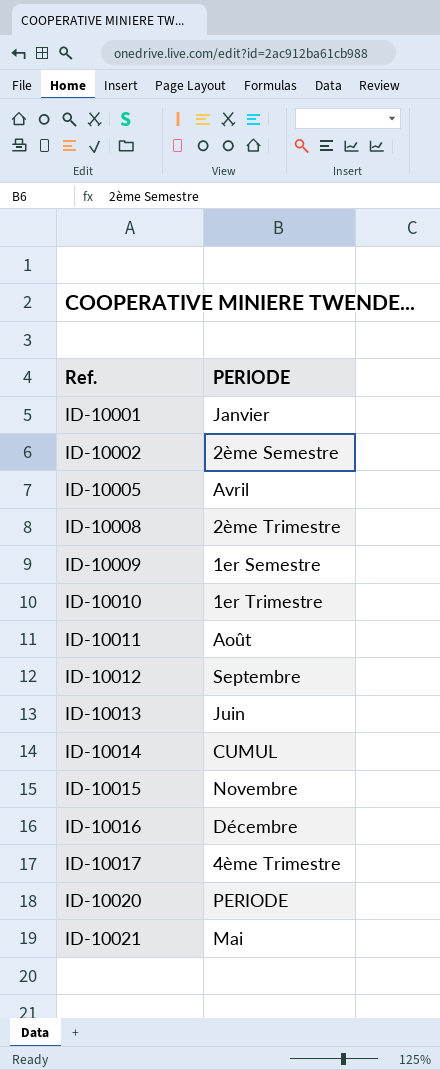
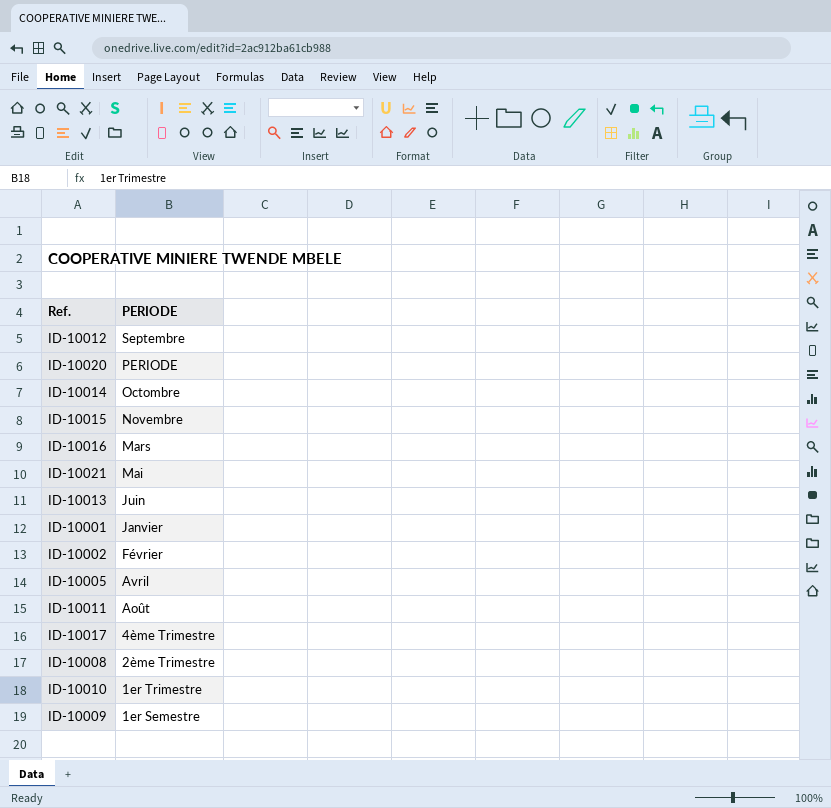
row order: Ref. ascending -> PERIODE descending
ID-10014 | PERIODE: CUMUL -> Octombre
ID-10016 | PERIODE: Décembre -> Mars
ID-10002 | PERIODE: 2ème Semestre -> Février

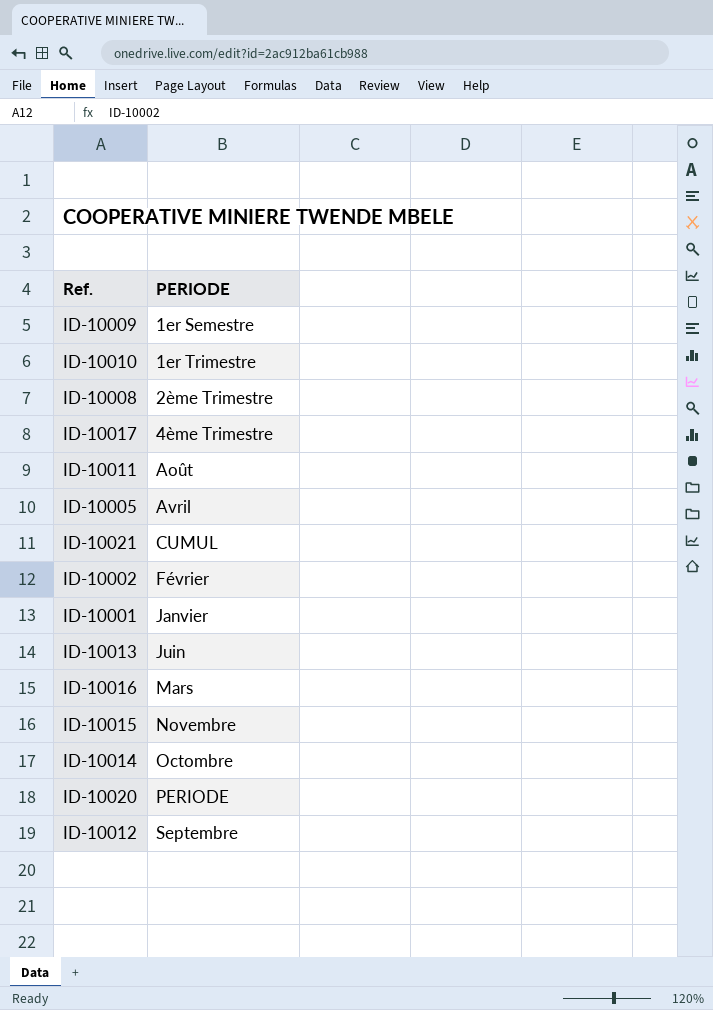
row order: PERIODE descending -> PERIODE ascending
ID-10021 | PERIODE: Mai -> CUMUL

